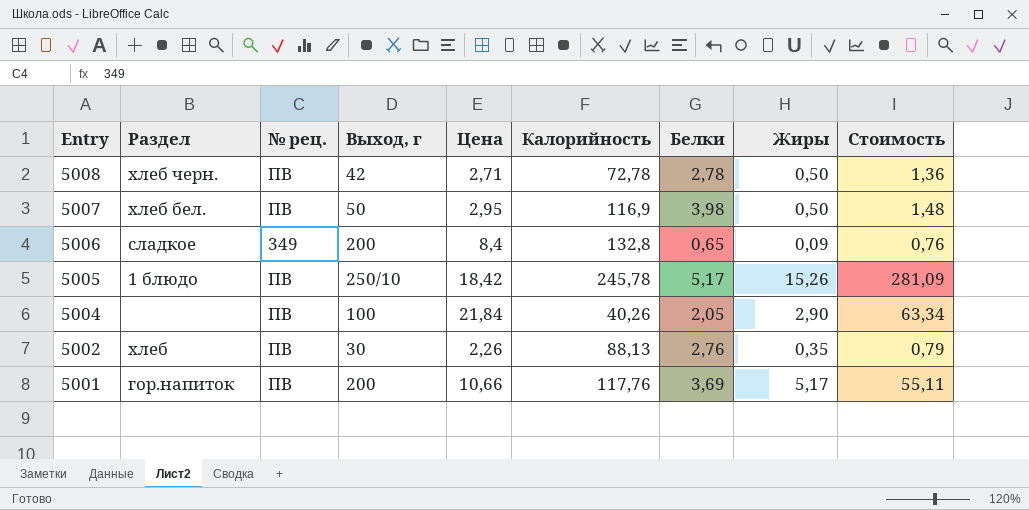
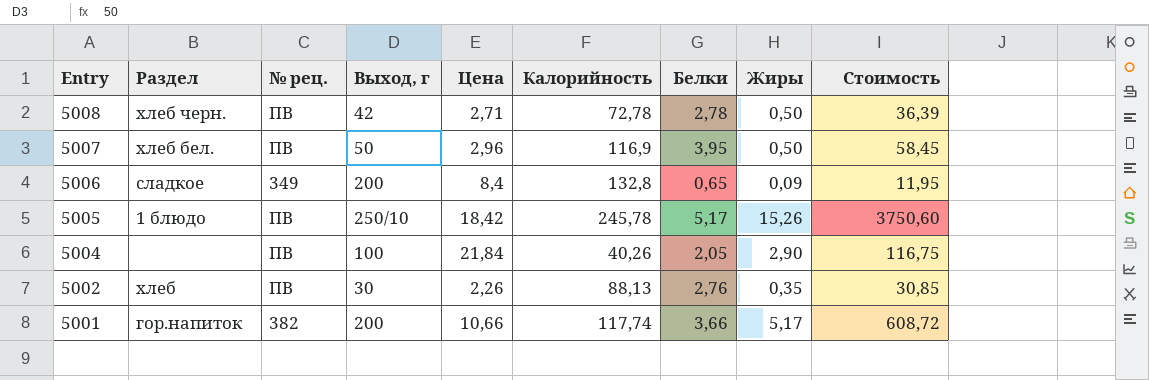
column Стоимость | formula: [Цена] * [Жиры] -> [Калорийность] * [Жиры]
5007 | Цена: 2,95 -> 2,96
5007 | Белки: 3,98 -> 3,95
5001 | № рец.: ПВ -> 382
5001 | Калорийность: 117,76 -> 117,74
5001 | Белки: 3,69 -> 3,66

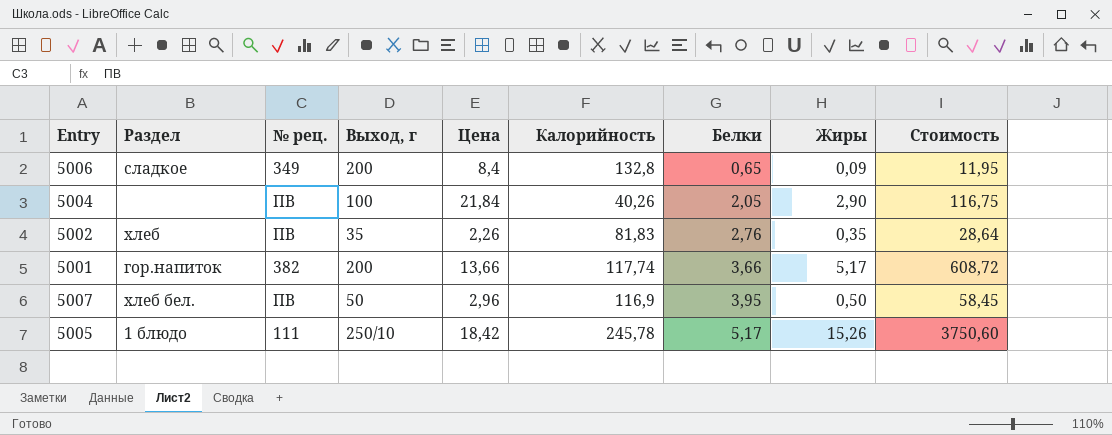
row order: Entry descending -> Белки ascending
row 5008: хлеб черн. | ПВ | 42 | 2,71 | 72,78 | 2,78 | 0,50 | 36,39 -> none
5002 | Выход, г: 30 -> 35
5002 | Калорийность: 88,13 -> 81,83
5002 | Стоимость: 30,85 -> 28,64
5001 | Цена: 10,66 -> 13,66
5005 | № рец.: ПВ -> 111

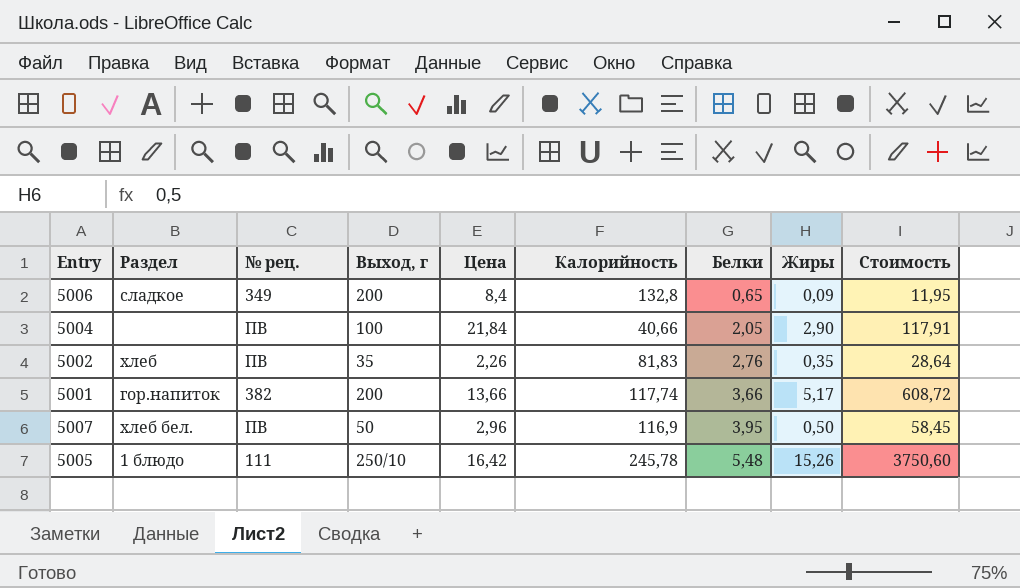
5004 | Калорийность: 40,26 -> 40,66
5004 | Стоимость: 116,75 -> 117,91
5005 | Цена: 18,42 -> 16,42
5005 | Белки: 5,17 -> 5,48

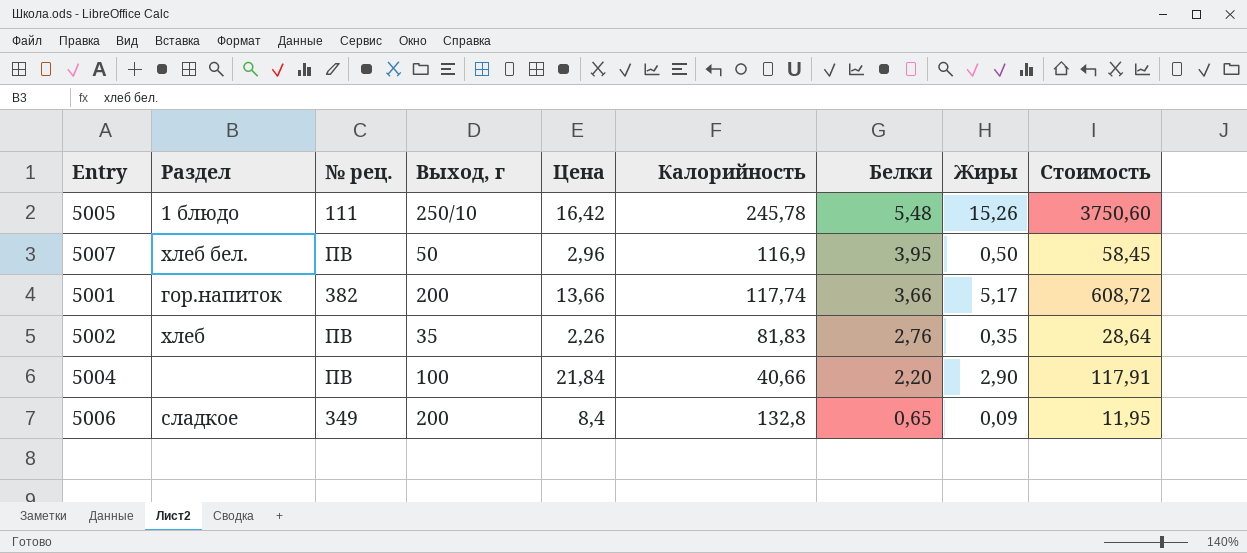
row order: Белки ascending -> Белки descending
5004 | Белки: 2,05 -> 2,20

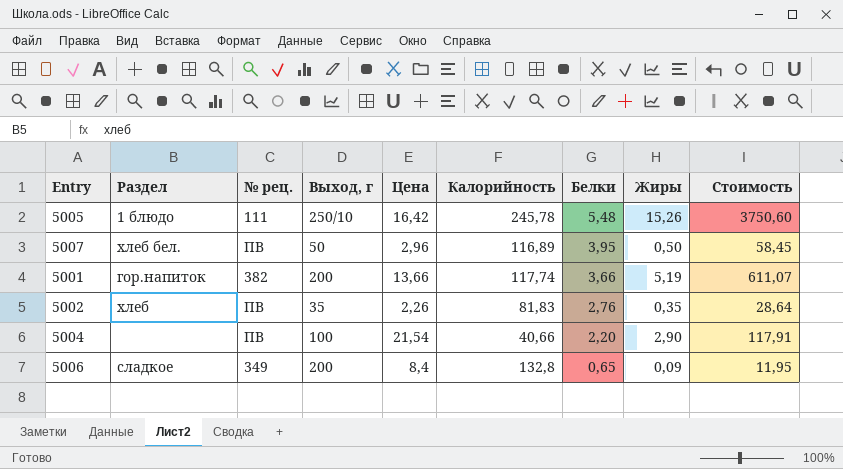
5007 | Калорийность: 116,9 -> 116,89
5001 | Жиры: 5,17 -> 5,19
5001 | Стоимость: 608,72 -> 611,07
5004 | Цена: 21,84 -> 21,54

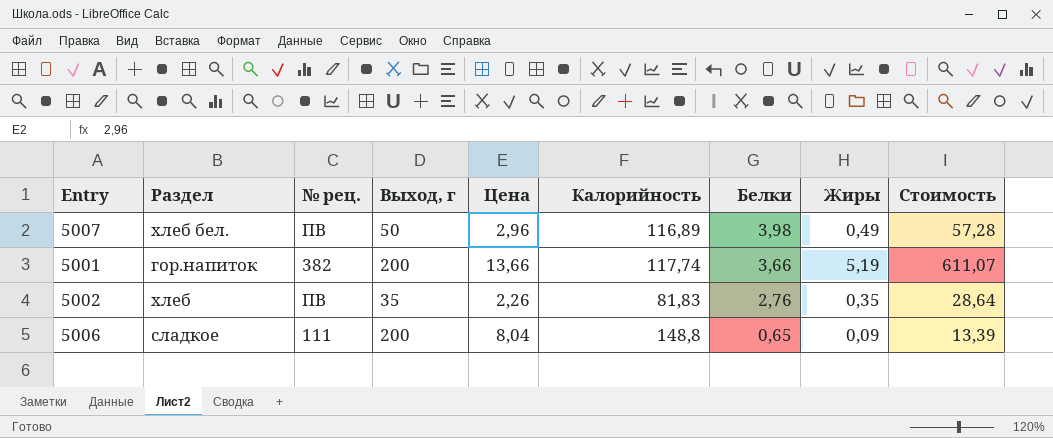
row 5005: 1 блюдо | 111 | 250/10 | 16,42 | 245,78 | 5,48 | 15,26 | 3750,60 -> none
row 5004: none | ПВ | 100 | 21,54 | 40,66 | 2,20 | 2,90 | 117,91 -> none
5007 | Белки: 3,95 -> 3,98
5007 | Жиры: 0,50 -> 0,49
5007 | Стоимость: 58,45 -> 57,28
5006 | № рец.: 349 -> 111
5006 | Цена: 8,4 -> 8,04
5006 | Калорийность: 132,8 -> 148,8
5006 | Стоимость: 11,95 -> 13,39

